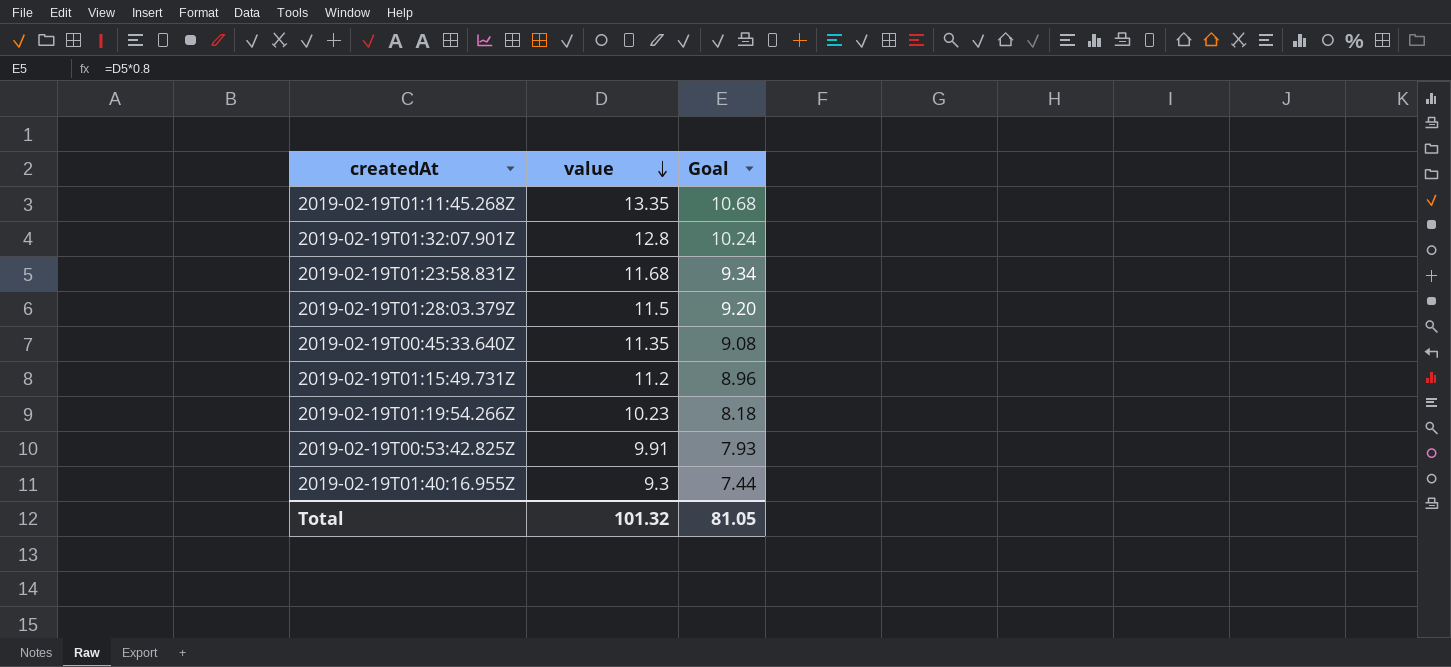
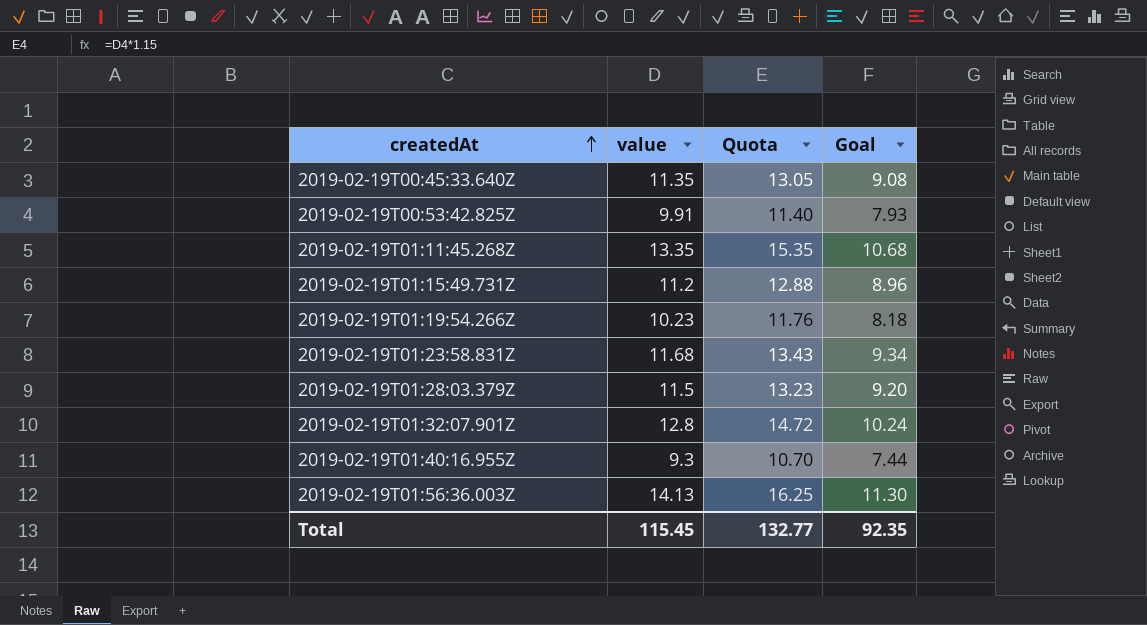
row order: value descending -> createdAt ascending
column Quota | formula: none -> [value] * 1.15
row 2019-02-19T01:56:36.003Z: none -> 14.13 | 16.25 | 11.30
Total | value: 101.32 -> 115.45
Total | Goal: 81.05 -> 92.35

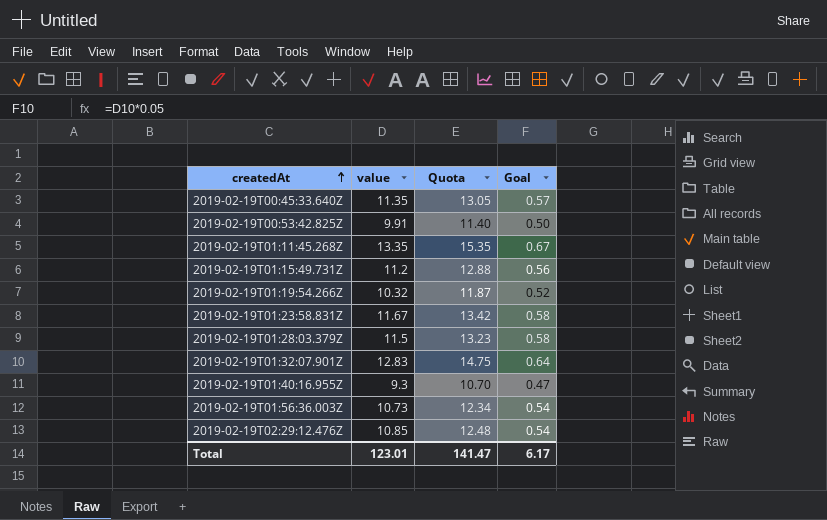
column Goal | formula: [value] * 0.8 -> [value] * 0.05
2019-02-19T01:19:54.266Z | value: 10.23 -> 10.32
2019-02-19T01:19:54.266Z | Quota: 11.76 -> 11.87
2019-02-19T01:23:58.831Z | value: 11.68 -> 11.67
2019-02-19T01:23:58.831Z | Quota: 13.43 -> 13.42
2019-02-19T01:32:07.901Z | value: 12.8 -> 12.83
2019-02-19T01:32:07.901Z | Quota: 14.72 -> 14.75
2019-02-19T01:56:36.003Z | value: 14.13 -> 10.73
2019-02-19T01:56:36.003Z | Quota: 16.25 -> 12.34
row 2019-02-19T02:29:12.476Z: none -> 10.85 | 12.48 | 0.54
Total | value: 115.45 -> 123.01
Total | Quota: 132.77 -> 141.47
Total | Goal: 92.35 -> 6.17

